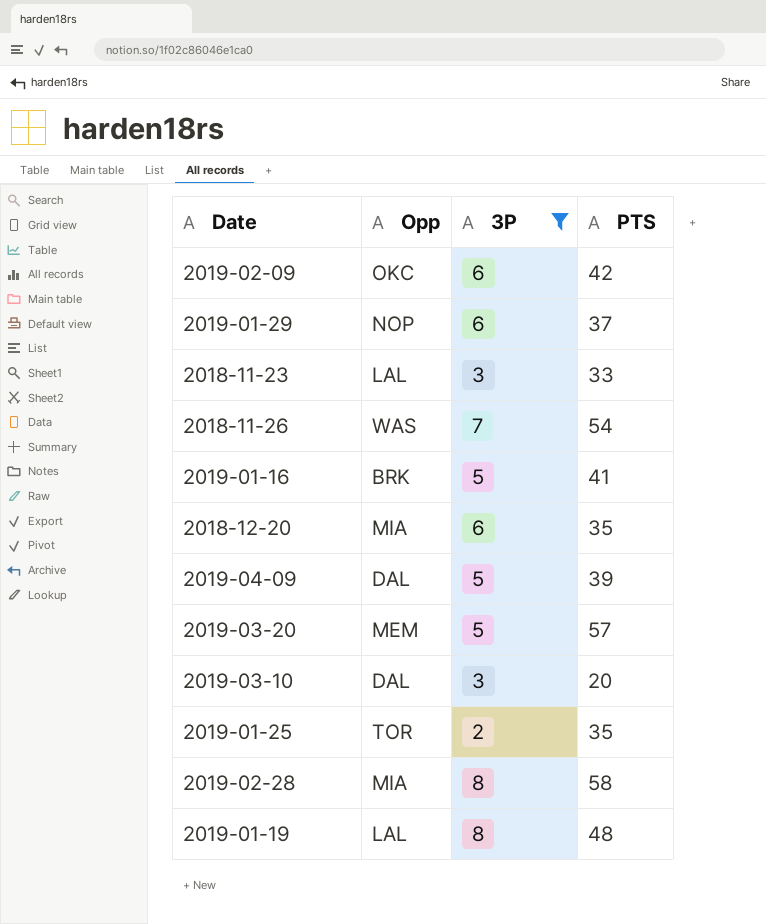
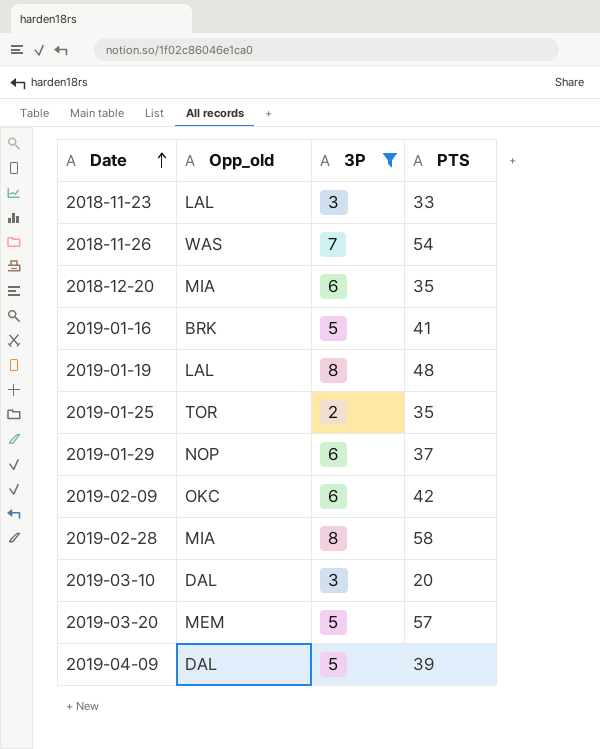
row order: none -> Date ascending
column name: Opp -> Opp_old

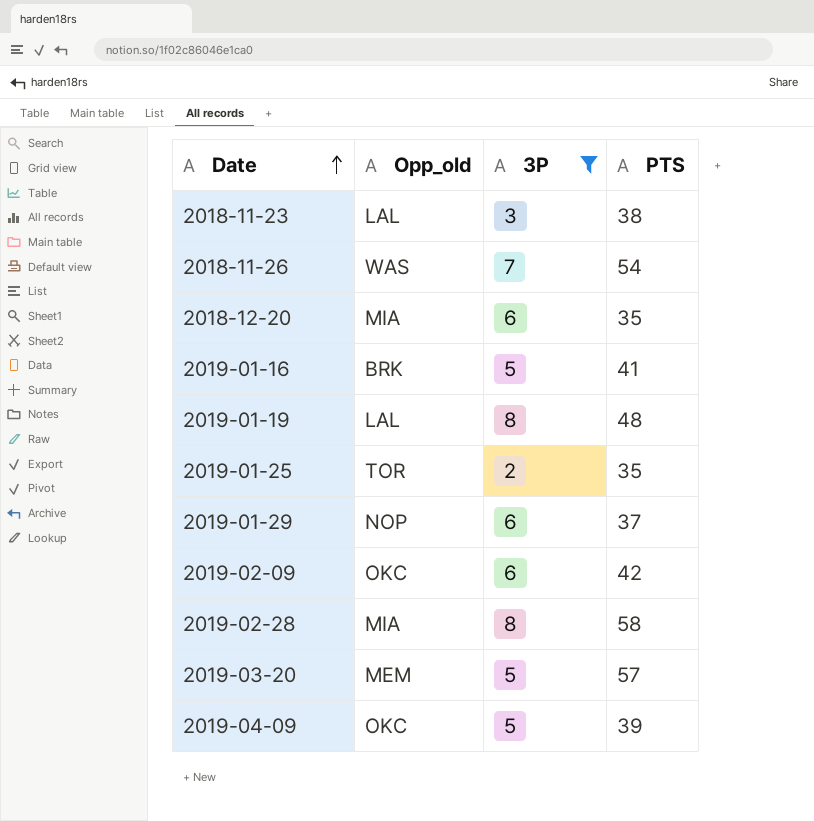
row 2019-03-10: DAL | 3 | 20 -> none
2018-11-23 | PTS: 33 -> 38
2019-04-09 | Opp_old: DAL -> OKC

